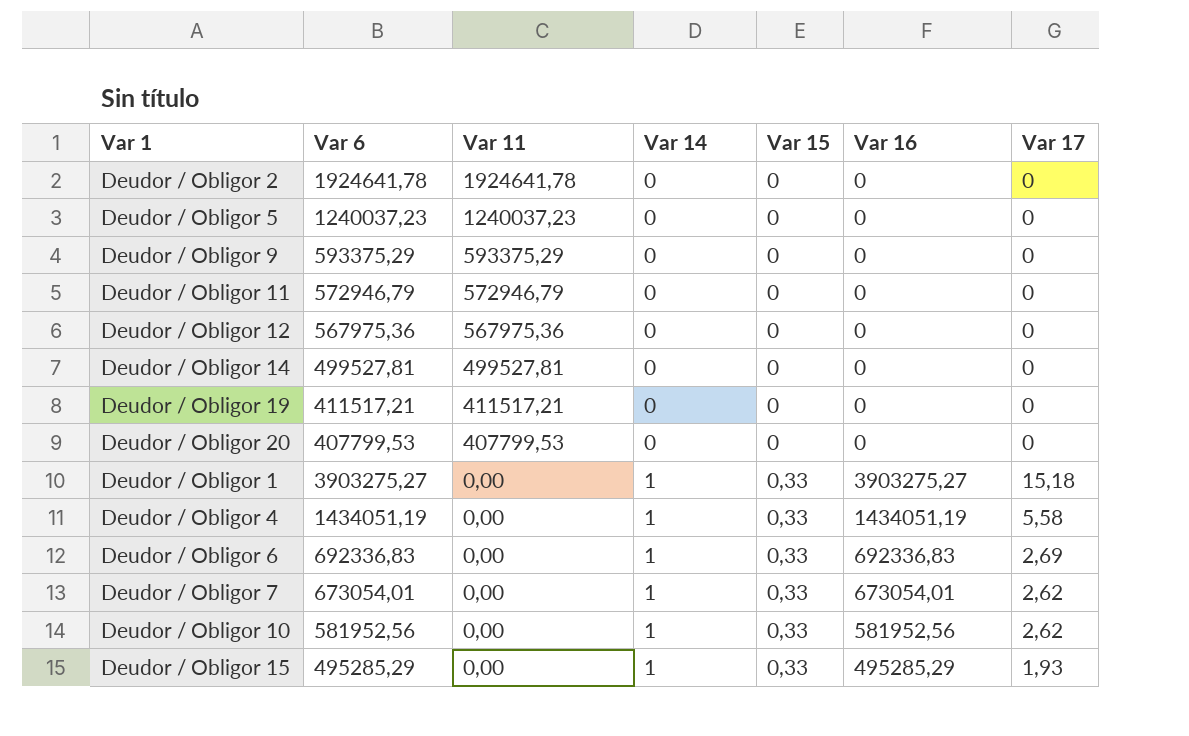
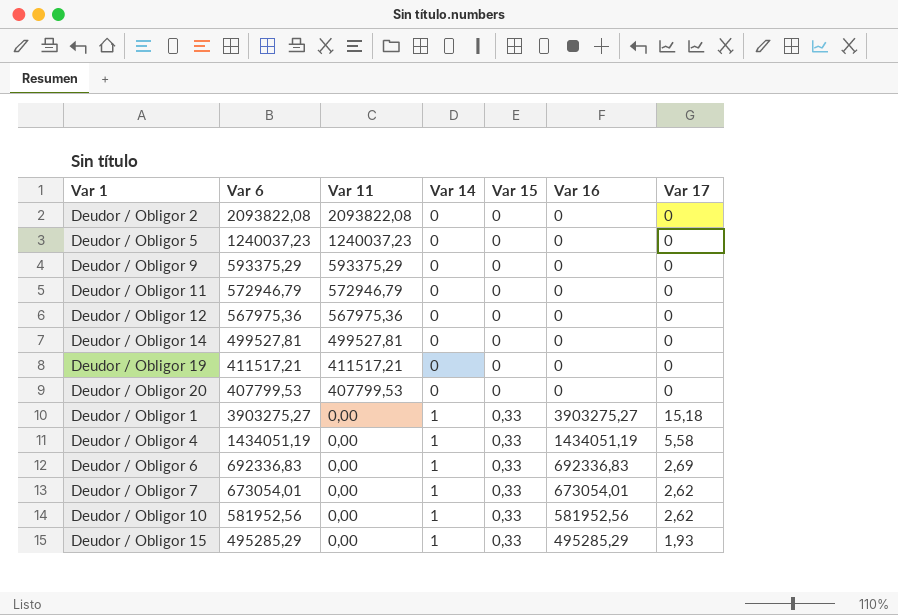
Deudor / Obligor 2 | Var 6: 1924641,78 -> 2093822,08
Deudor / Obligor 2 | Var 11: 1924641,78 -> 2093822,08

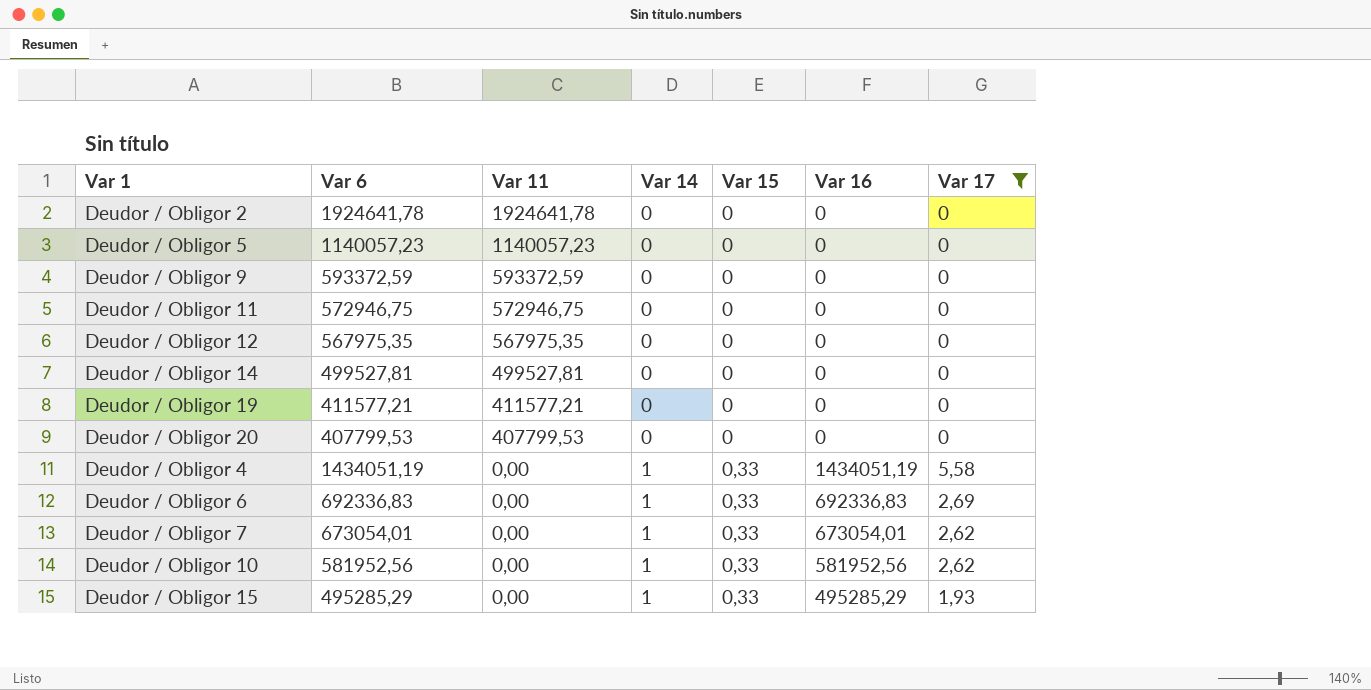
filter: none -> Var 17 != 15,18
Deudor / Obligor 2 | Var 6: 2093822,08 -> 1924641,78
Deudor / Obligor 2 | Var 11: 2093822,08 -> 1924641,78
Deudor / Obligor 5 | Var 6: 1240037,23 -> 1140057,23
Deudor / Obligor 5 | Var 11: 1240037,23 -> 1140057,23
Deudor / Obligor 9 | Var 6: 593375,29 -> 593372,59
Deudor / Obligor 9 | Var 11: 593375,29 -> 593372,59
Deudor / Obligor 11 | Var 6: 572946,79 -> 572946,75
Deudor / Obligor 11 | Var 11: 572946,79 -> 572946,75
Deudor / Obligor 12 | Var 6: 567975,36 -> 567975,35
Deudor / Obligor 12 | Var 11: 567975,36 -> 567975,35
Deudor / Obligor 19 | Var 6: 411517,21 -> 411577,21
Deudor / Obligor 19 | Var 11: 411517,21 -> 411577,21

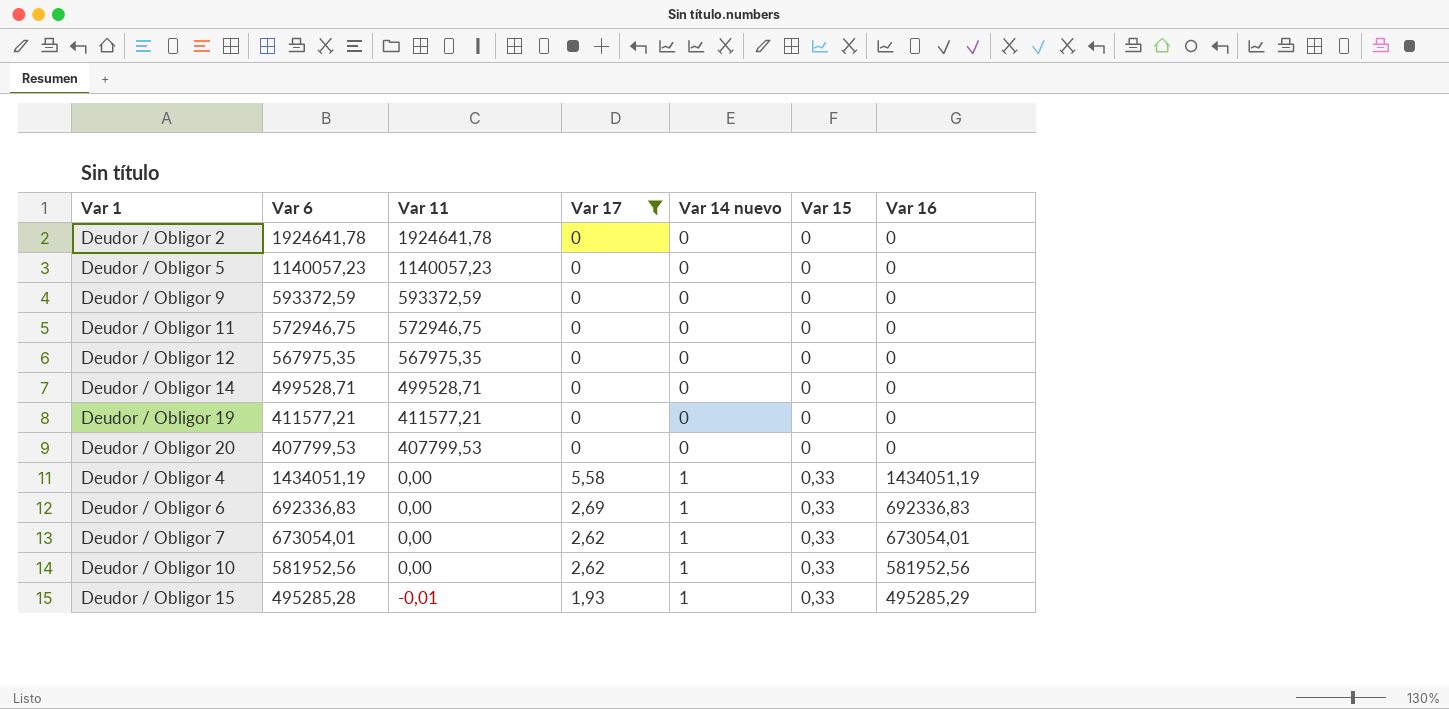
column Var 17 | position: 7 -> 4
column name: Var 14 -> Var 14 nuevo
Deudor / Obligor 14 | Var 6: 499527,81 -> 499528,71
Deudor / Obligor 14 | Var 11: 499527,81 -> 499528,71
Deudor / Obligor 15 | Var 6: 495285,29 -> 495285,28
Deudor / Obligor 15 | Var 11: 0,00 -> -0,01

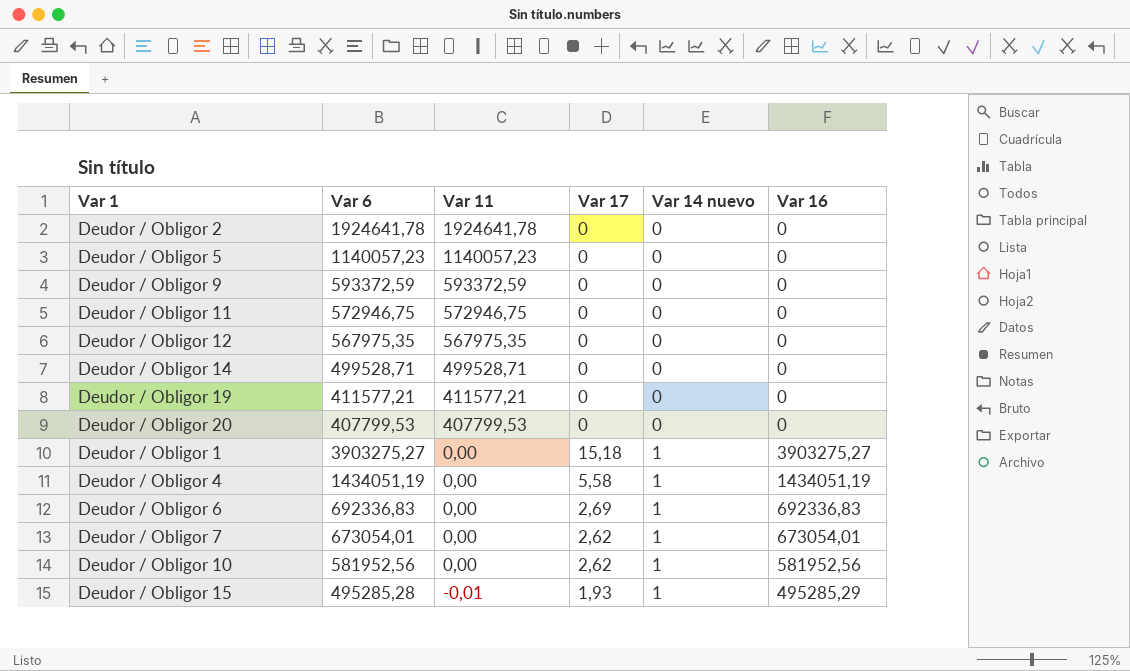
filter: Var 17 != 15,18 -> none
column Var 15 | position: 6 -> none

